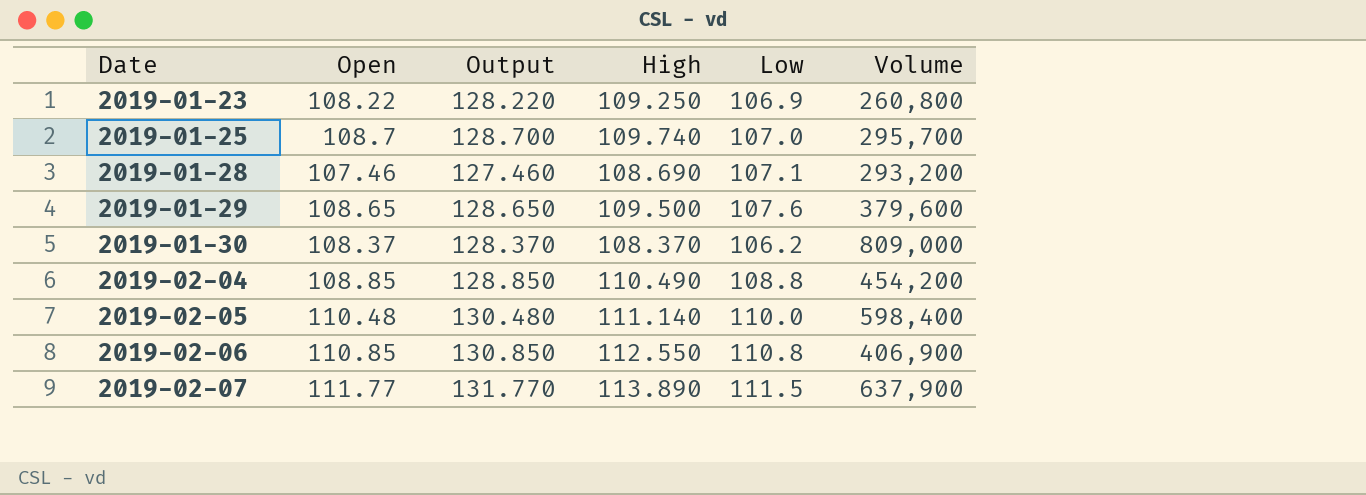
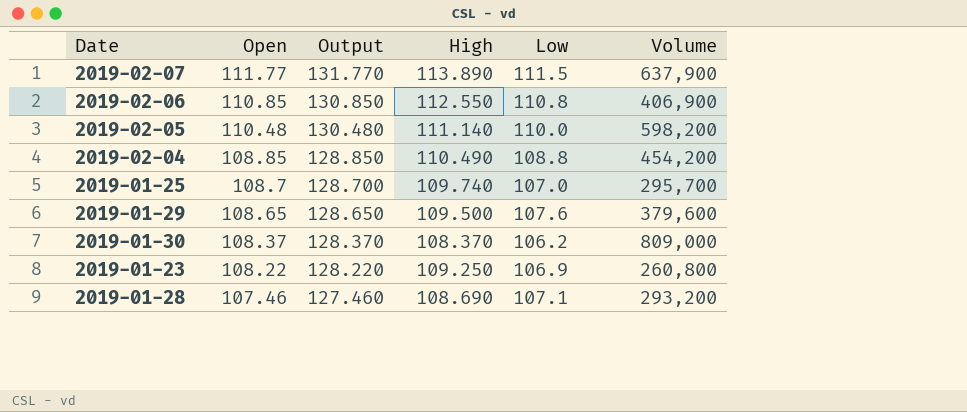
row order: Date ascending -> Open descending
2019-02-05 | Volume: 598,400 -> 598,200

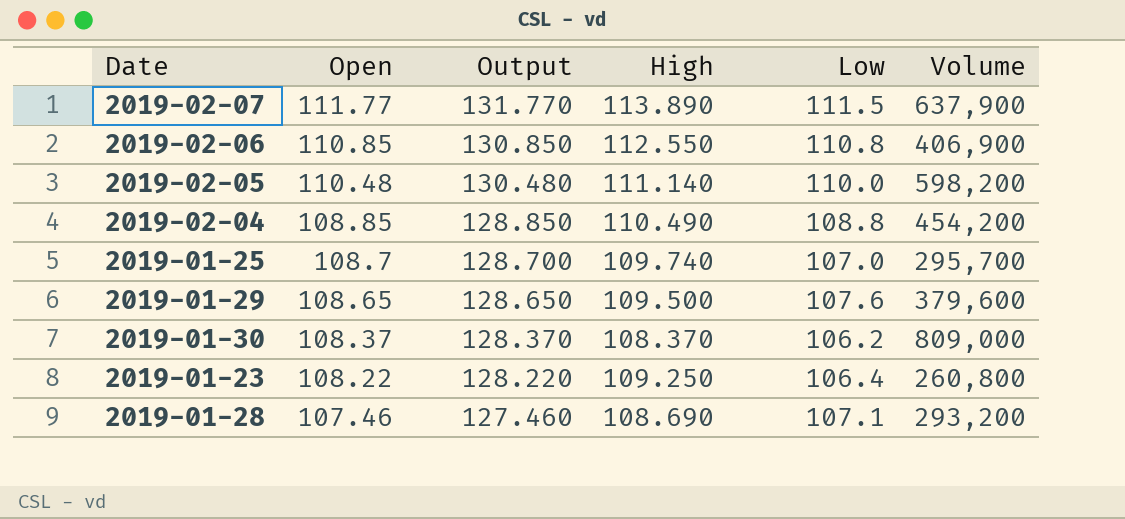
2019-01-23 | Low: 106.9 -> 106.4

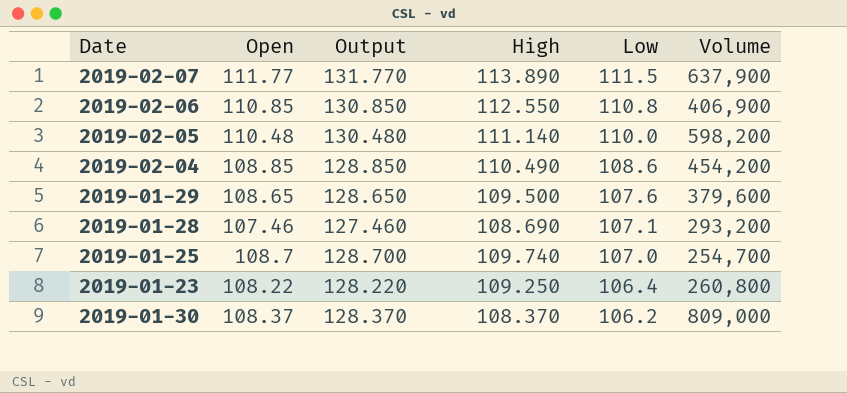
row order: Open descending -> Low descending
2019-02-04 | Low: 108.8 -> 108.6
2019-01-25 | Volume: 295,700 -> 254,700

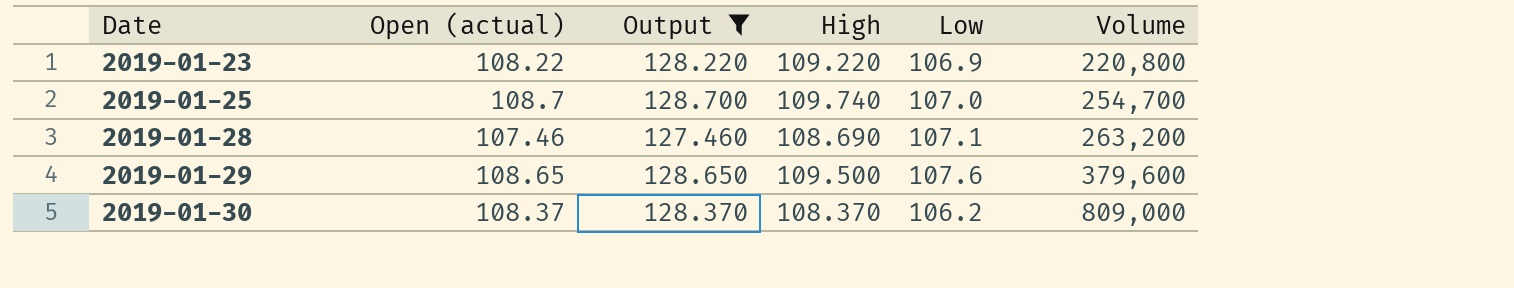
filter: none -> Output <= 128.700
row order: Low descending -> Date ascending
column name: Open -> Open (actual)
2019-01-23 | High: 109.250 -> 109.220
2019-01-23 | Low: 106.4 -> 106.9
2019-01-23 | Volume: 260,800 -> 220,800
2019-01-28 | Volume: 293,200 -> 263,200

